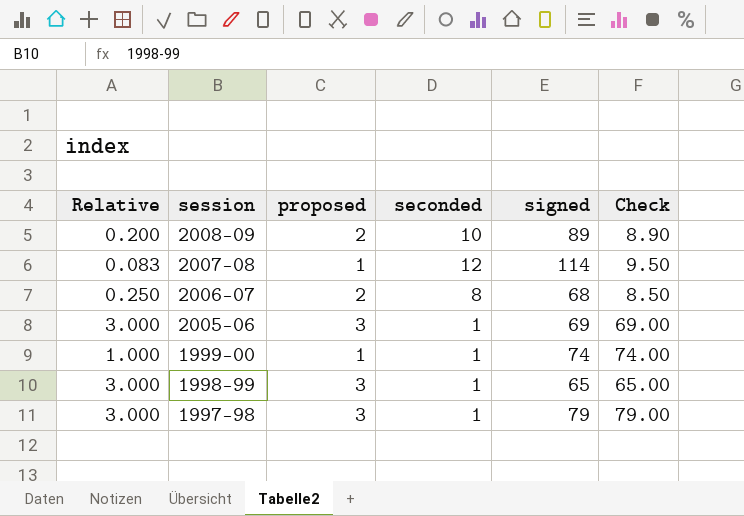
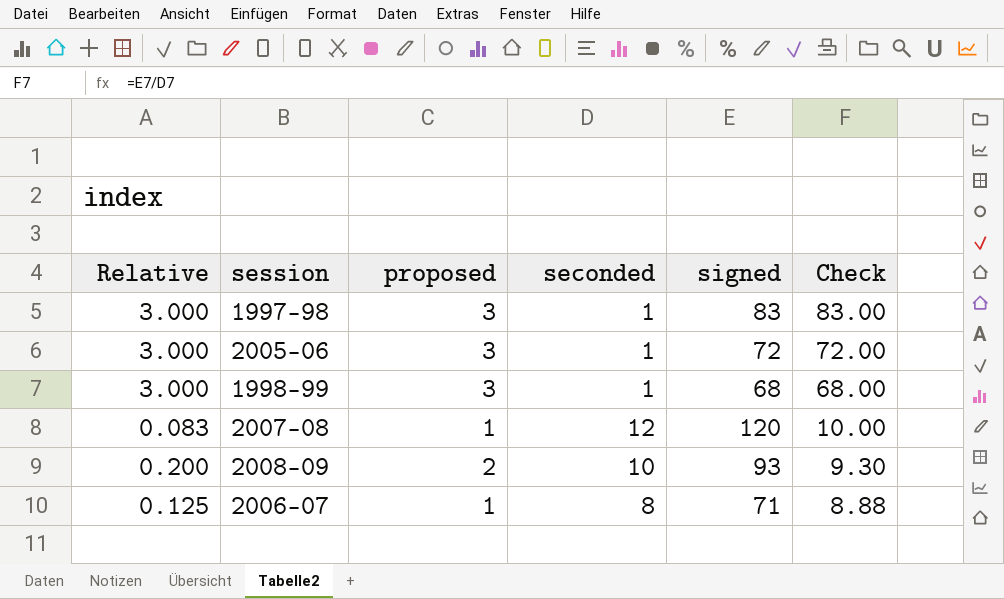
row order: session descending -> Check descending
row 1999-00: 1.000 | 1 | 1 | 74 | 74.00 -> none
1997-98 | signed: 79 -> 83
1997-98 | Check: 79.00 -> 83.00
2005-06 | signed: 69 -> 72
2005-06 | Check: 69.00 -> 72.00
1998-99 | signed: 65 -> 68
1998-99 | Check: 65.00 -> 68.00
2007-08 | signed: 114 -> 120
2007-08 | Check: 9.50 -> 10.00
2008-09 | signed: 89 -> 93
2008-09 | Check: 8.90 -> 9.30
2006-07 | Relative: 0.250 -> 0.125
2006-07 | proposed: 2 -> 1
2006-07 | signed: 68 -> 71
2006-07 | Check: 8.50 -> 8.88

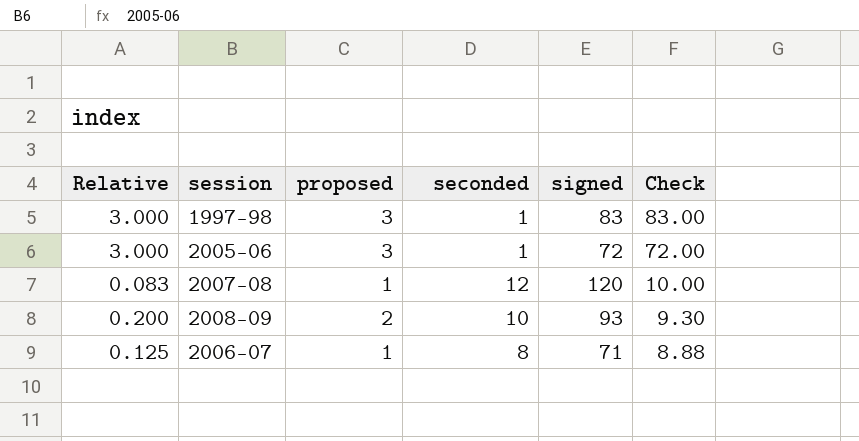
row 1998-99: 3.000 | 3 | 1 | 68 | 68.00 -> none

